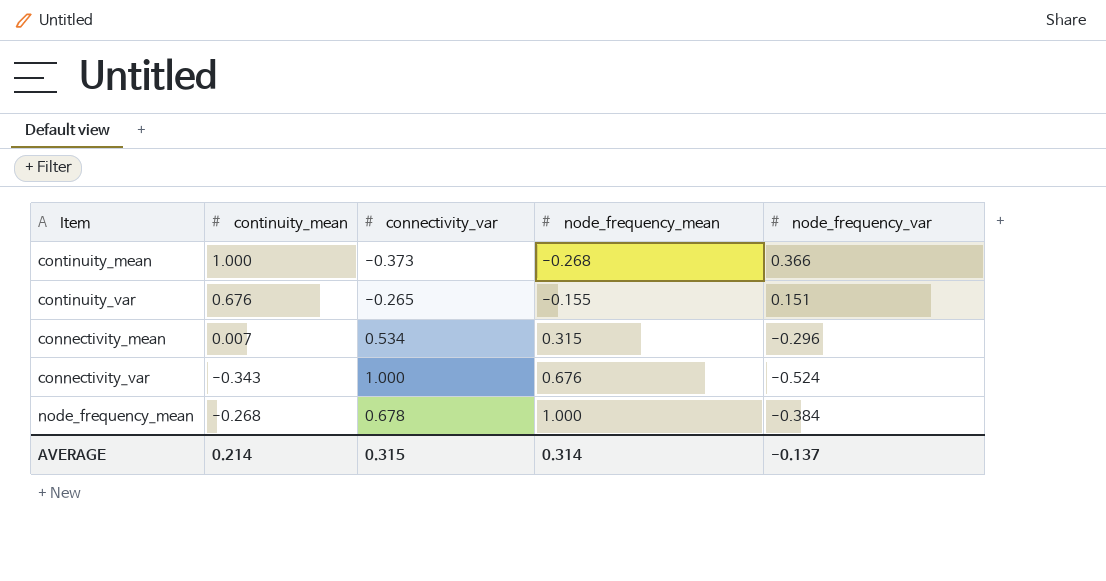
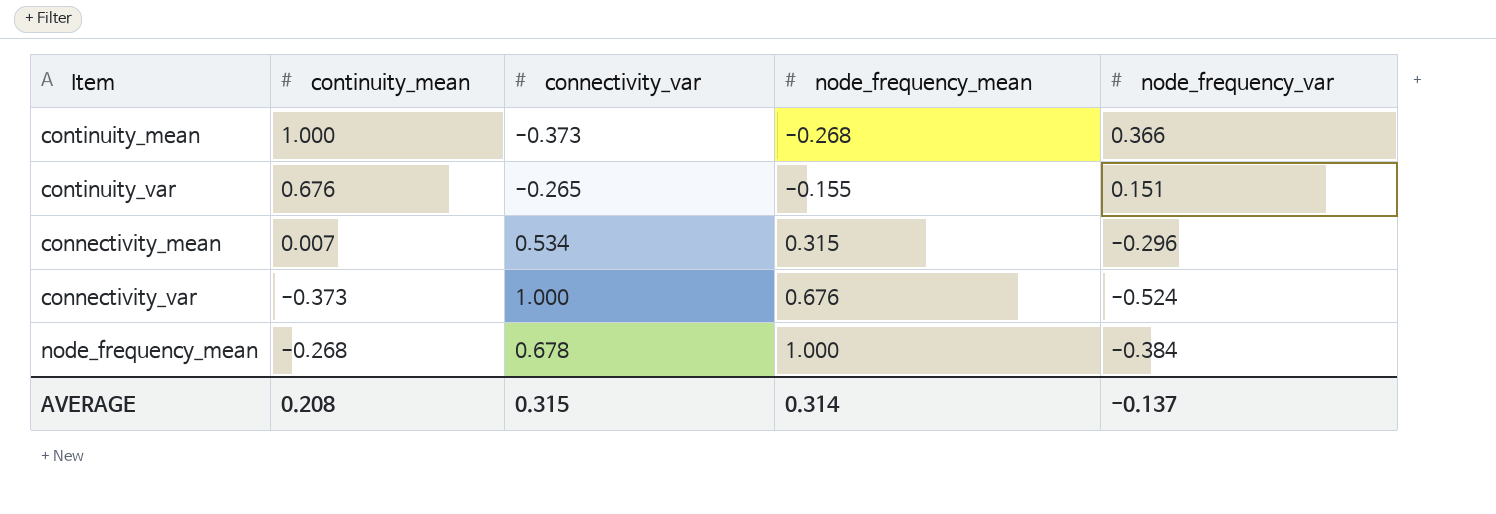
connectivity_var | continuity_mean: -0.343 -> -0.373
AVERAGE | continuity_mean: 0.214 -> 0.208

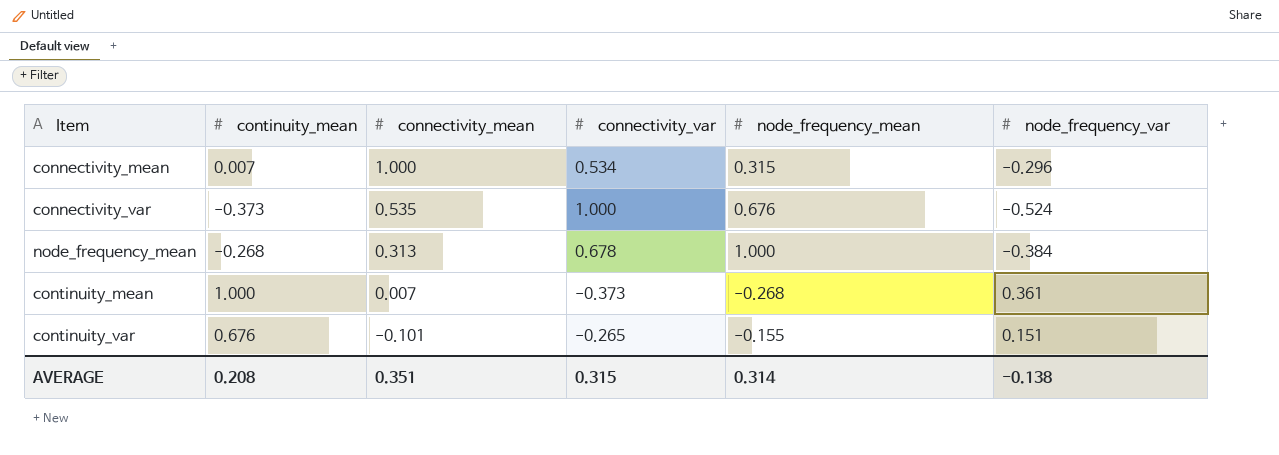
row order: node_frequency_mean ascending -> connectivity_mean descending
column connectivity_mean | position: none -> 3
continuity_mean | node_frequency_var: 0.366 -> 0.361
AVERAGE | node_frequency_var: -0.137 -> -0.138

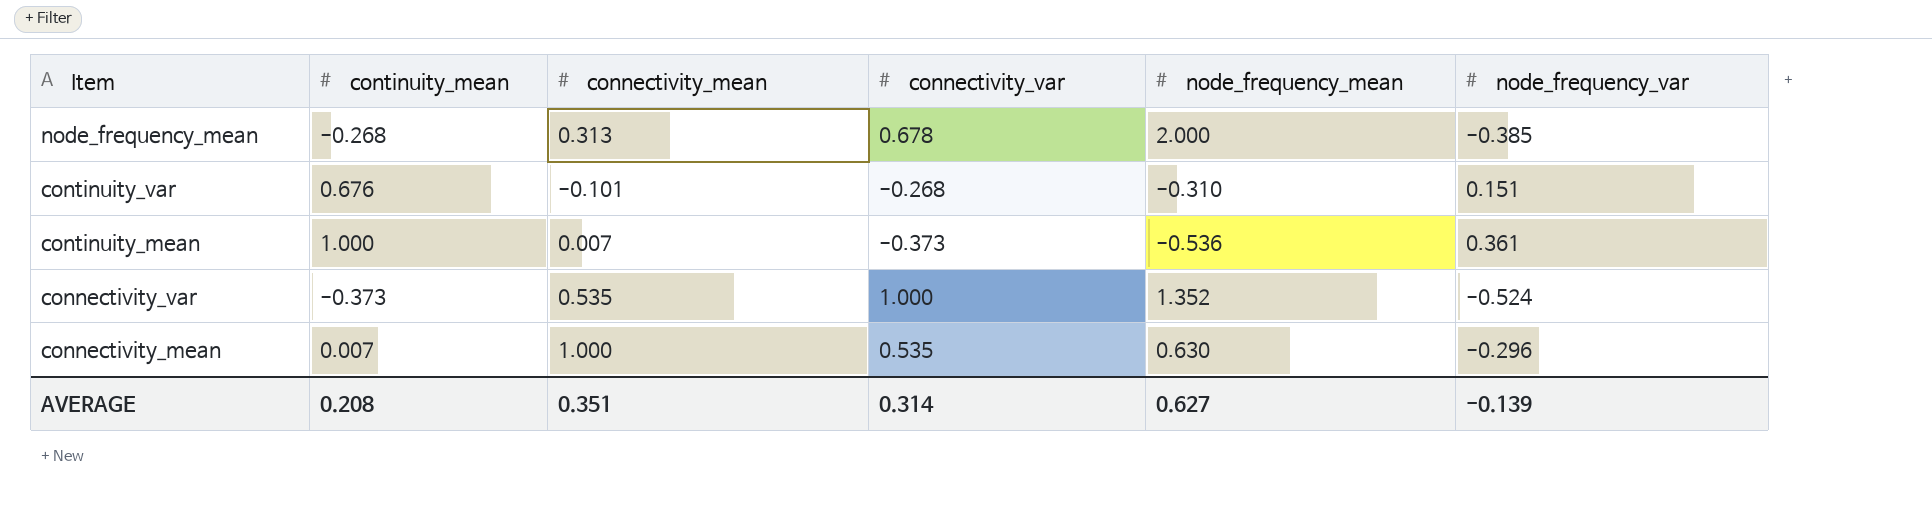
row order: connectivity_mean descending -> Item descending
node_frequency_mean | node_frequency_mean: 1.000 -> 2.000
node_frequency_mean | node_frequency_var: -0.384 -> -0.385
continuity_var | connectivity_var: -0.265 -> -0.268
continuity_var | node_frequency_mean: -0.155 -> -0.310
continuity_mean | node_frequency_mean: -0.268 -> -0.536
connectivity_var | node_frequency_mean: 0.676 -> 1.352
connectivity_mean | connectivity_var: 0.534 -> 0.535
connectivity_mean | node_frequency_mean: 0.315 -> 0.630
AVERAGE | connectivity_var: 0.315 -> 0.314
AVERAGE | node_frequency_mean: 0.314 -> 0.627
AVERAGE | node_frequency_var: -0.138 -> -0.139

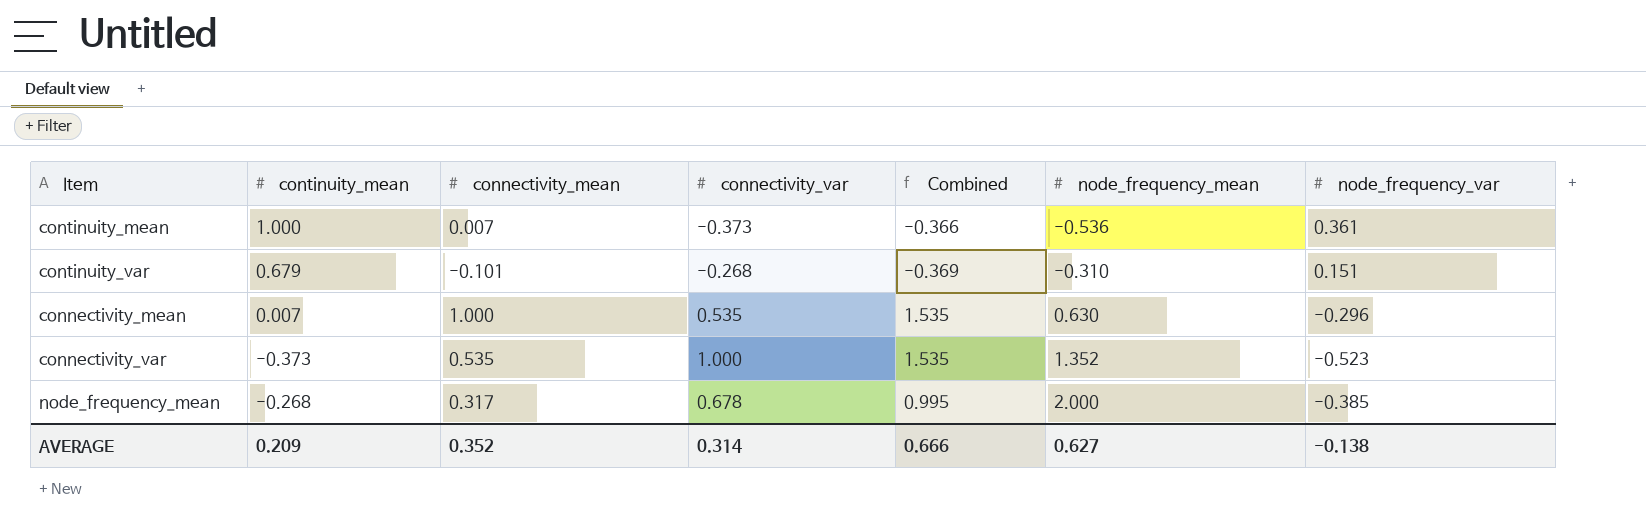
row order: Item descending -> node_frequency_mean ascending
column Combined | formula: none -> [connectivity_mean] + [connectivity_var]
continuity_var | continuity_mean: 0.676 -> 0.679
connectivity_var | node_frequency_var: -0.524 -> -0.523
node_frequency_mean | connectivity_mean: 0.313 -> 0.317
AVERAGE | continuity_mean: 0.208 -> 0.209
AVERAGE | connectivity_mean: 0.351 -> 0.352
AVERAGE | node_frequency_var: -0.139 -> -0.138

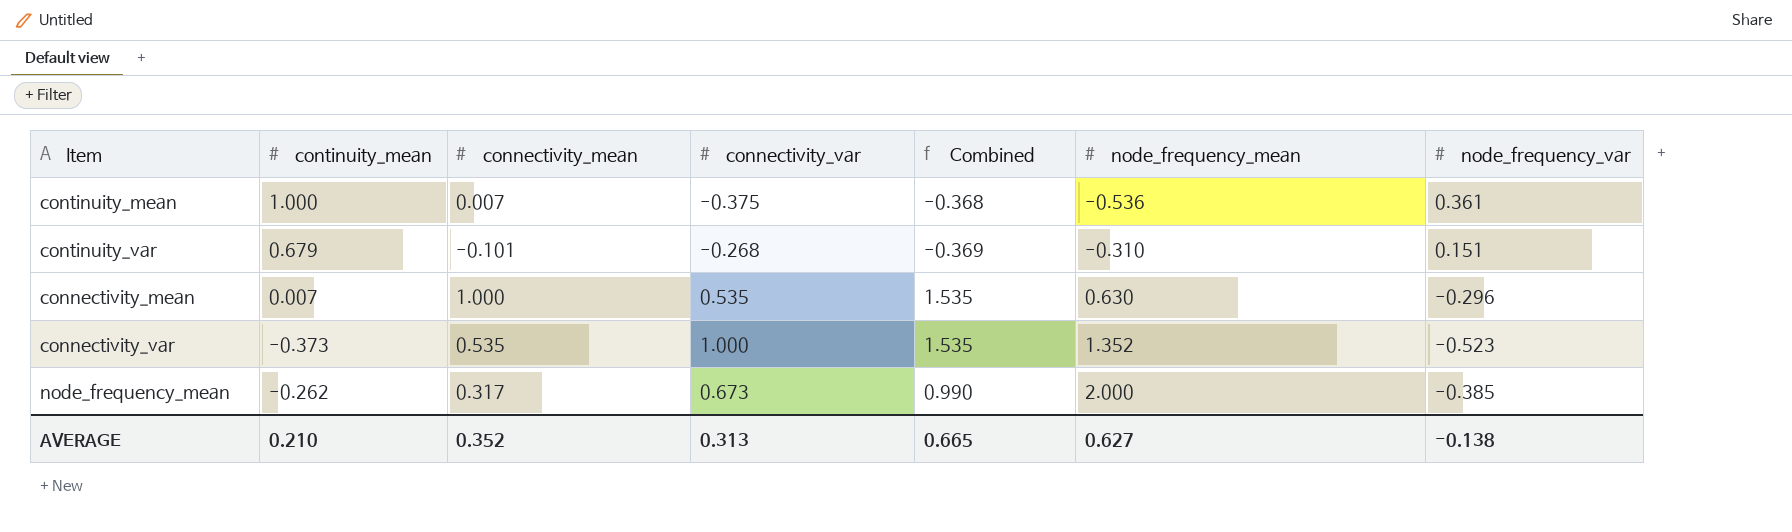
continuity_mean | connectivity_var: -0.373 -> -0.375
continuity_mean | Combined: -0.366 -> -0.368
node_frequency_mean | continuity_mean: -0.268 -> -0.262
node_frequency_mean | connectivity_var: 0.678 -> 0.673
node_frequency_mean | Combined: 0.995 -> 0.990
AVERAGE | continuity_mean: 0.209 -> 0.210
AVERAGE | connectivity_var: 0.314 -> 0.313
AVERAGE | Combined: 0.666 -> 0.665

